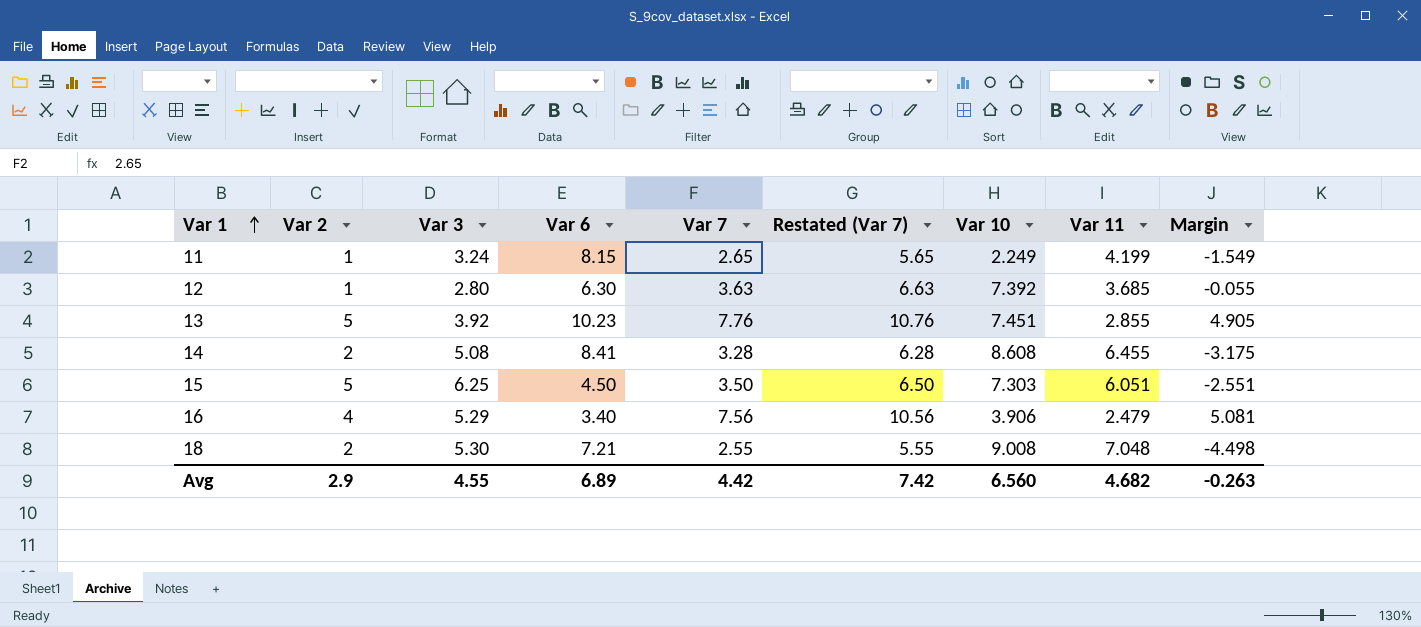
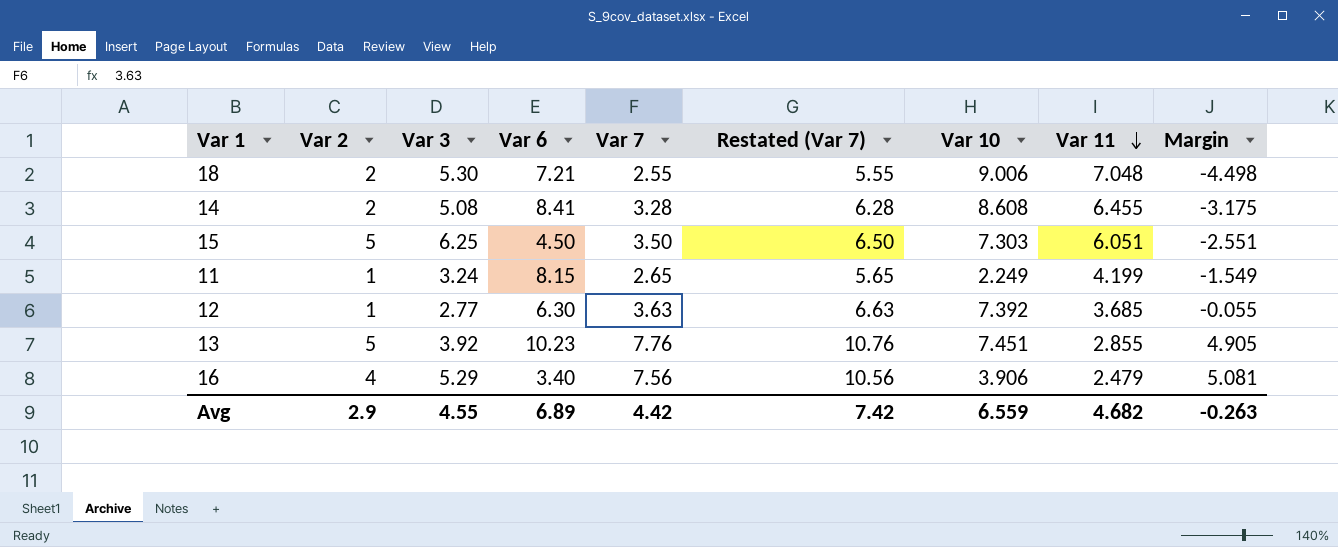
row order: Var 1 ascending -> Var 11 descending
18 | Var 10: 9.008 -> 9.006
12 | Var 3: 2.80 -> 2.77
Avg | Var 10: 6.560 -> 6.559

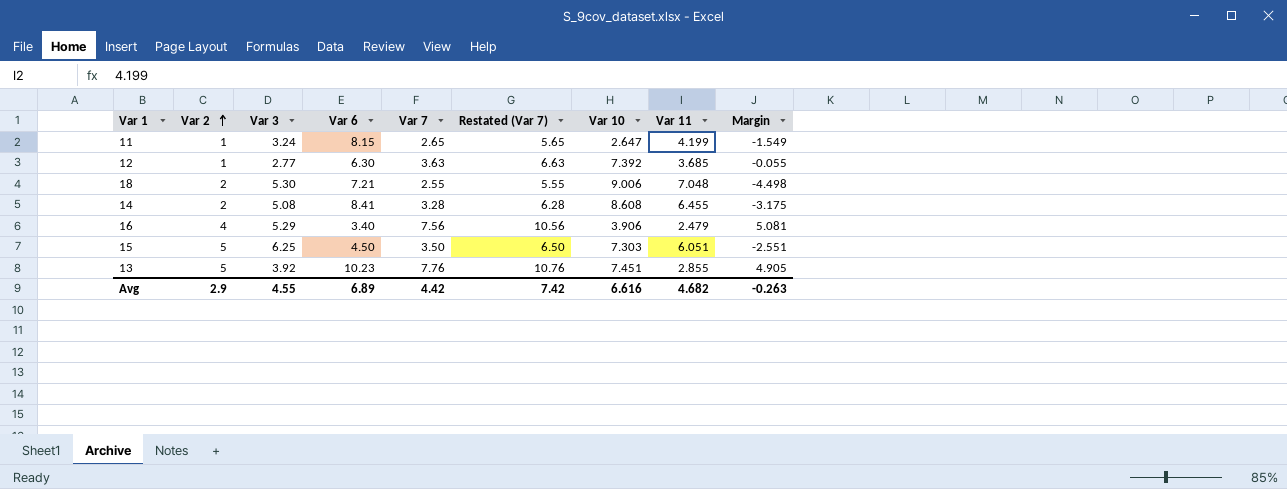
row order: Var 11 descending -> Var 2 ascending
11 | Var 10: 2.249 -> 2.647
Avg | Var 10: 6.559 -> 6.616

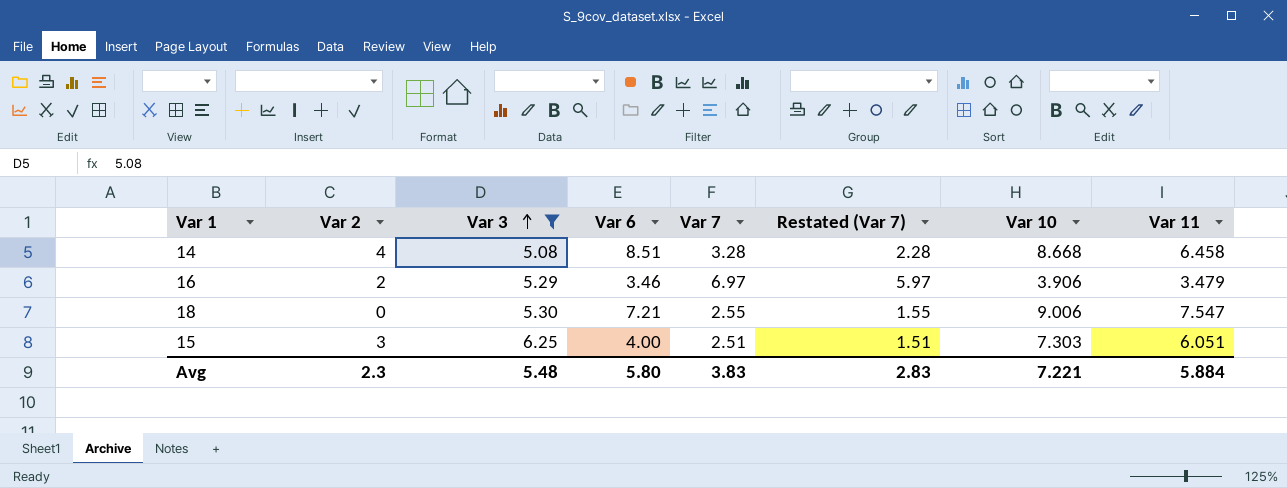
filter: none -> Var 3 >= 5.08
row order: Var 2 ascending -> Var 3 ascending
column Margin | formula: [Var 7] - [Var 11] -> none
column Restated (Var 7) | formula: [Var 7] + 3 -> [Var 7] - 1
14 | Var 2: 2 -> 4
14 | Var 6: 8.41 -> 8.51
14 | Var 10: 8.608 -> 8.668
14 | Var 11: 6.455 -> 6.458
16 | Var 2: 4 -> 2
16 | Var 6: 3.40 -> 3.46
16 | Var 7: 7.56 -> 6.97
16 | Var 11: 2.479 -> 3.479
18 | Var 2: 2 -> 0
18 | Var 11: 7.048 -> 7.547
15 | Var 2: 5 -> 3
15 | Var 6: 4.50 -> 4.00
15 | Var 7: 3.50 -> 2.51
Avg | Var 2: 2.9 -> 2.3
Avg | Var 3: 4.55 -> 5.48
Avg | Var 6: 6.89 -> 5.80
Avg | Var 7: 4.42 -> 3.83
Avg | Restated (Var 7): 7.42 -> 2.83
Avg | Var 10: 6.616 -> 7.221
Avg | Var 11: 4.682 -> 5.884

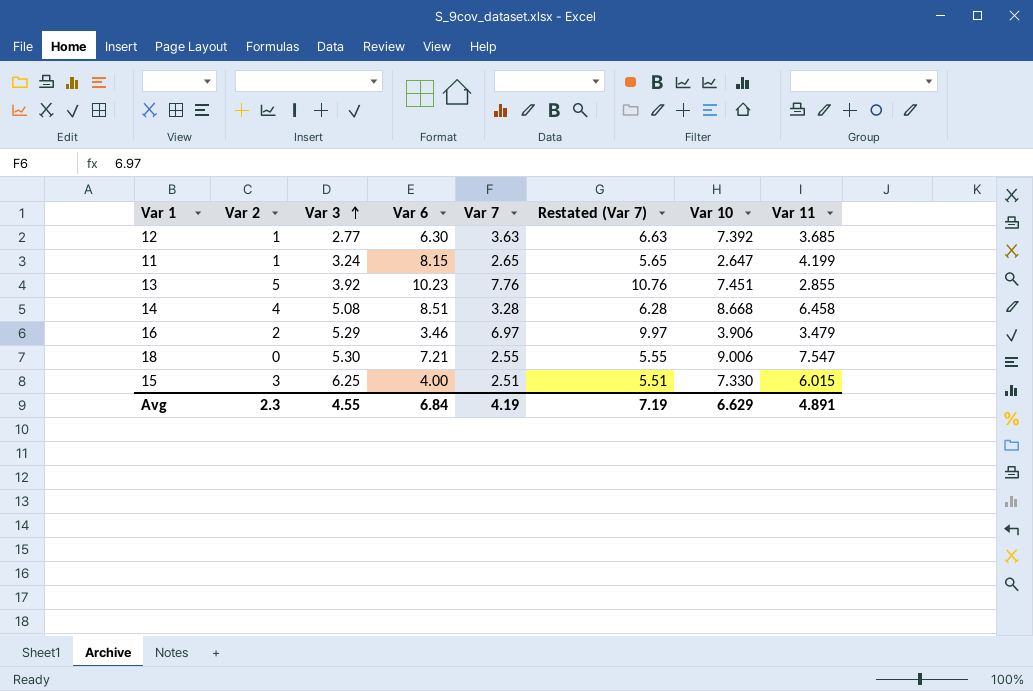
filter: Var 3 >= 5.08 -> none
column Restated (Var 7) | formula: [Var 7] - 1 -> [Var 7] + 3
15 | Var 10: 7.303 -> 7.330
15 | Var 11: 6.051 -> 6.015
Avg | Var 3: 5.48 -> 4.55
Avg | Var 6: 5.80 -> 6.84
Avg | Var 7: 3.83 -> 4.19
Avg | Restated (Var 7): 2.83 -> 7.19
Avg | Var 10: 7.221 -> 6.629
Avg | Var 11: 5.884 -> 4.891

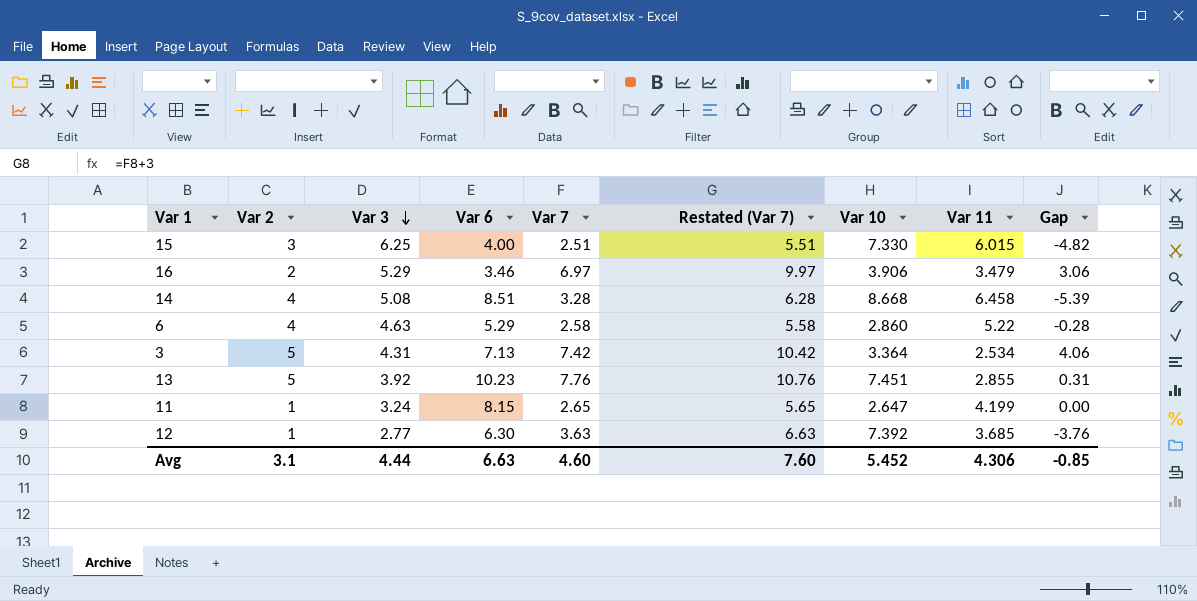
row order: Var 3 ascending -> Var 3 descending
column Gap | formula: none -> [Var 7] - [Var 10]
row 18: 0 | 5.30 | 7.21 | 2.55 | 5.55 | 9.006 | 7.547 -> none
row 6: none -> 4 | 4.63 | 5.29 | 2.58 | 5.58 | 2.860 | 5.22 | -0.28
row 3: none -> 5 | 4.31 | 7.13 | 7.42 | 10.42 | 3.364 | 2.534 | 4.06
Avg | Var 2: 2.3 -> 3.1
Avg | Var 3: 4.55 -> 4.44
Avg | Var 6: 6.84 -> 6.63
Avg | Var 7: 4.19 -> 4.60
Avg | Restated (Var 7): 7.19 -> 7.60
Avg | Var 10: 6.629 -> 5.452
Avg | Var 11: 4.891 -> 4.306

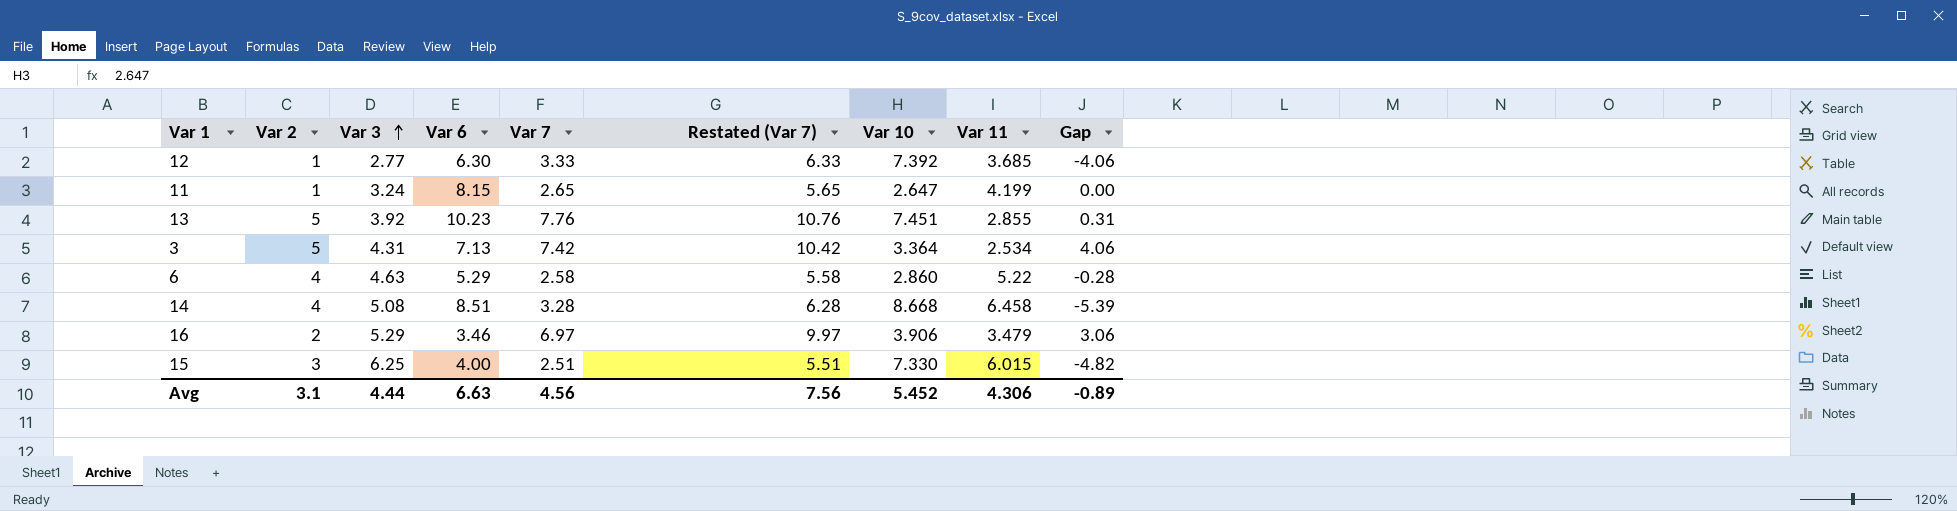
row order: Var 3 descending -> Var 3 ascending
12 | Var 7: 3.63 -> 3.33
12 | Restated (Var 7): 6.63 -> 6.33
12 | Gap: -3.76 -> -4.06
Avg | Var 7: 4.60 -> 4.56
Avg | Restated (Var 7): 7.60 -> 7.56
Avg | Gap: -0.85 -> -0.89

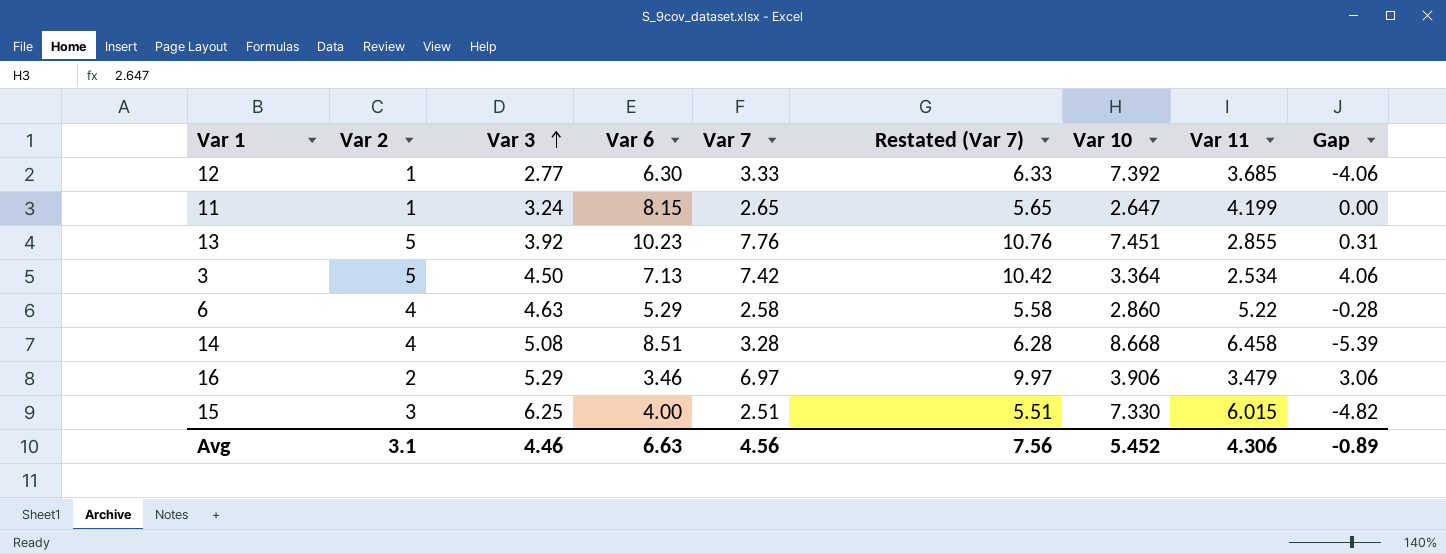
3 | Var 3: 4.31 -> 4.50
Avg | Var 3: 4.44 -> 4.46

